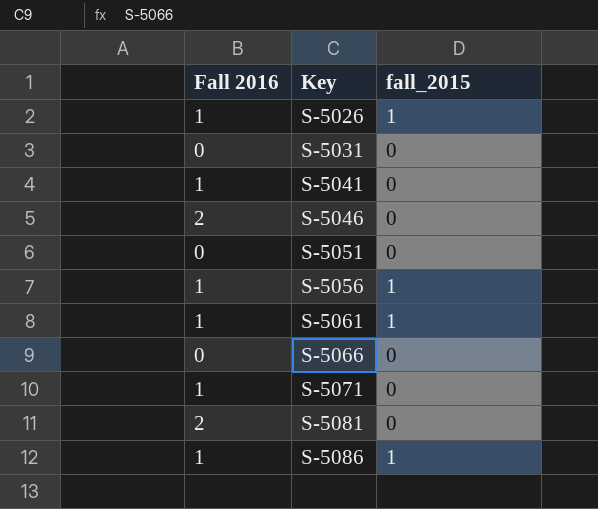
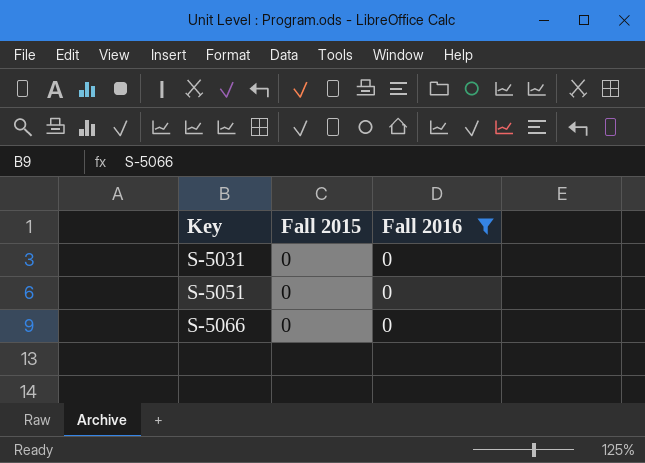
filter: none -> Fall 2016 = 0
column name: fall_2015 -> Fall 2015
column Fall 2016 | position: 1 -> 3

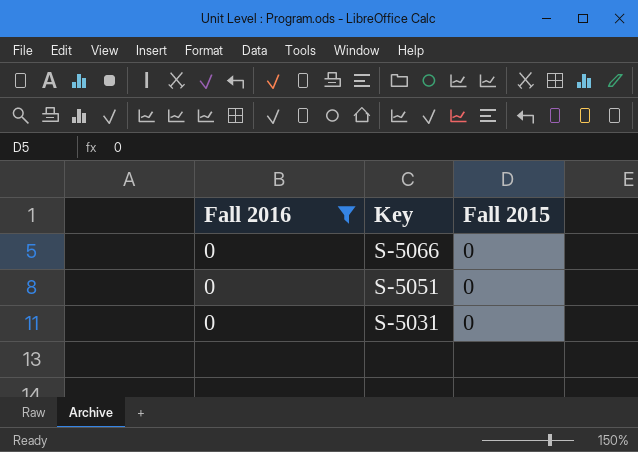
row order: Key ascending -> Key descending
column Fall 2016 | position: 3 -> 1

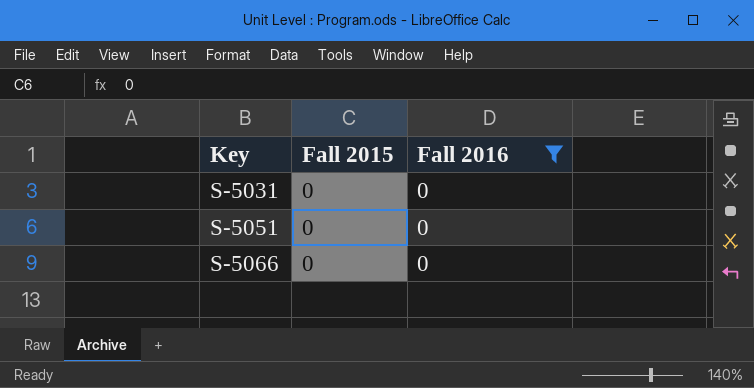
row order: Key descending -> Key ascending
column Fall 2016 | position: 1 -> 3

